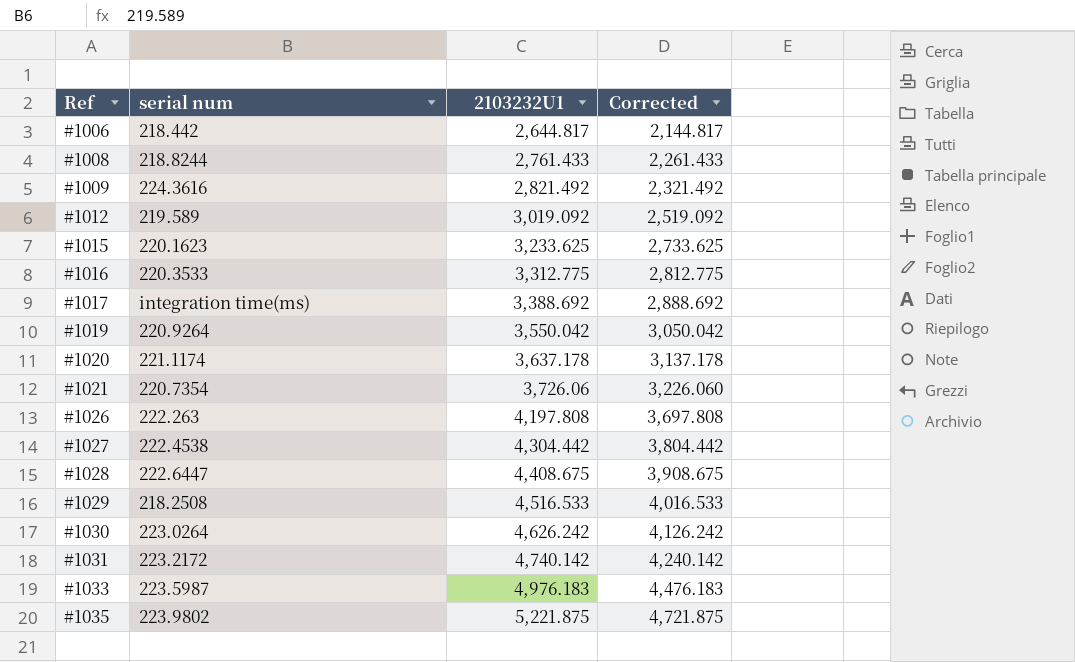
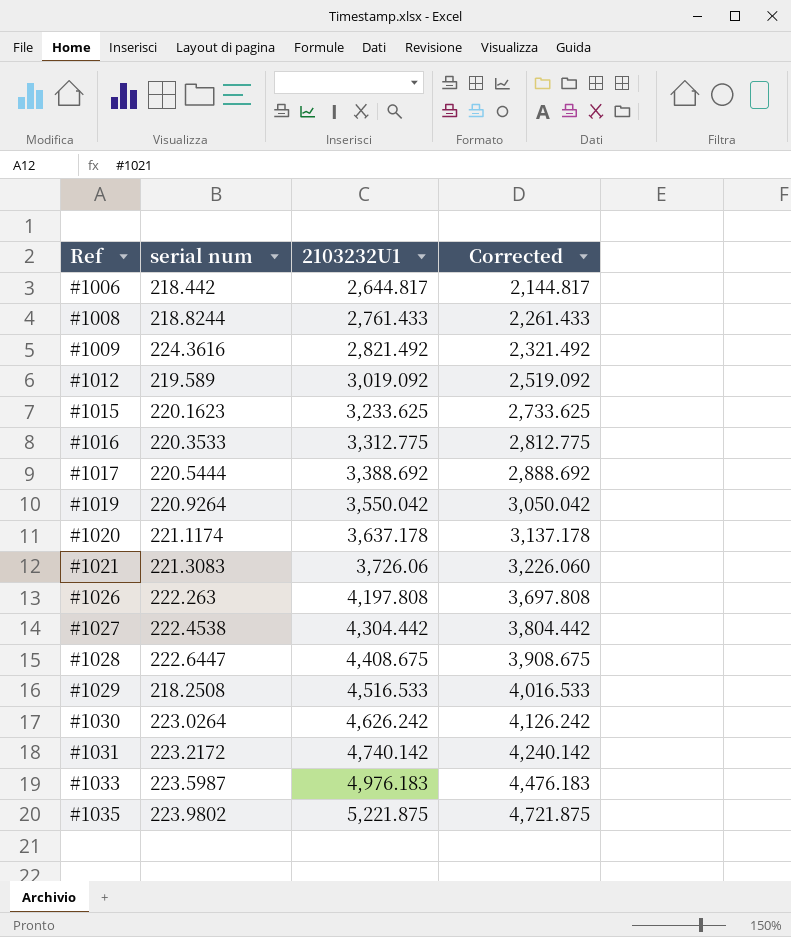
#1017 | serial num: integration time(ms) -> 220.5444
#1021 | serial num: 220.7354 -> 221.3083

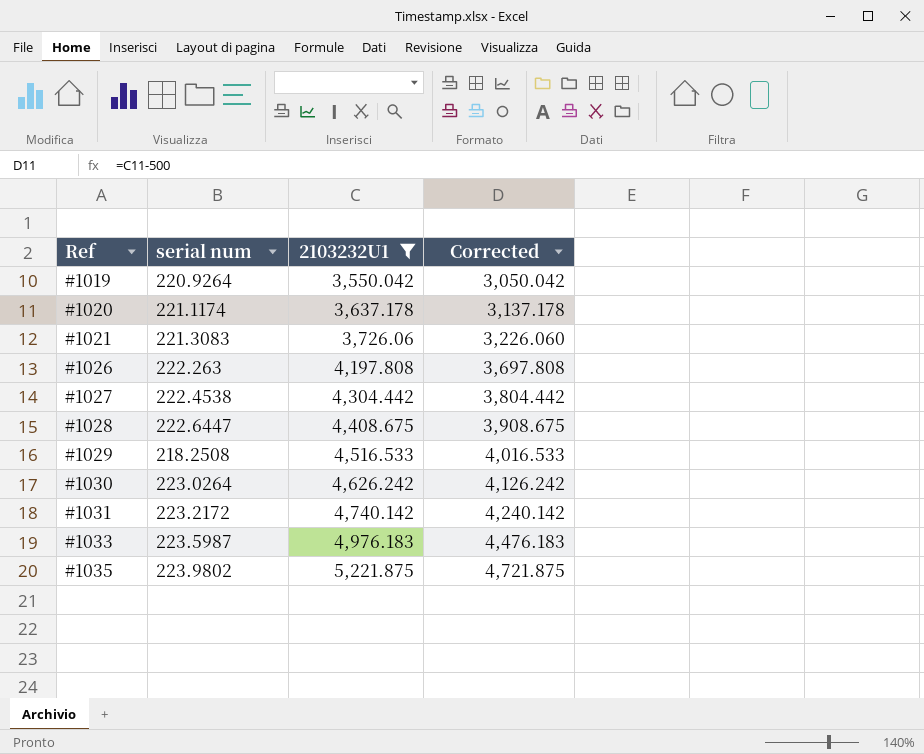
filter: none -> 2103232U1 >= 3,550.042

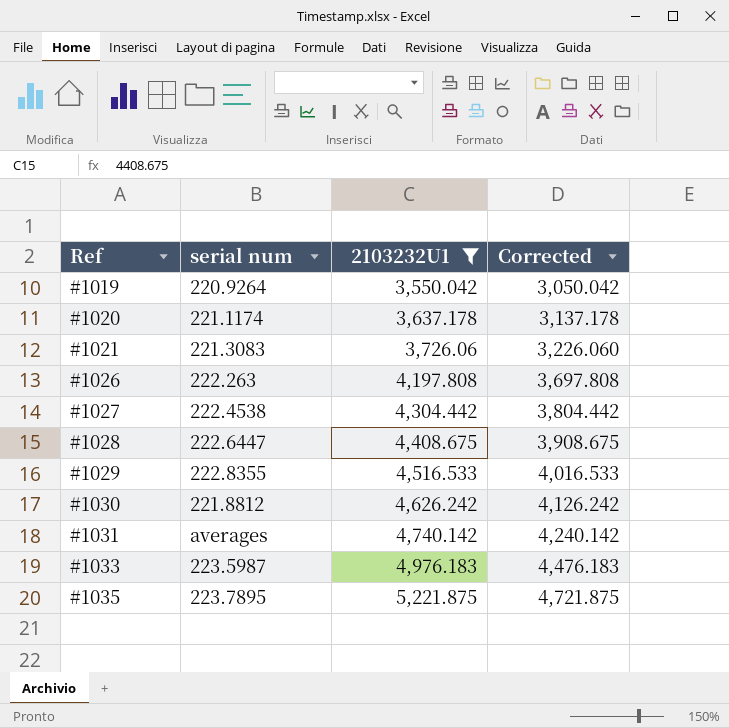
#1029 | serial num: 218.2508 -> 222.8355
#1030 | serial num: 223.0264 -> 221.8812
#1031 | serial num: 223.2172 -> averages
#1035 | serial num: 223.9802 -> 223.7895

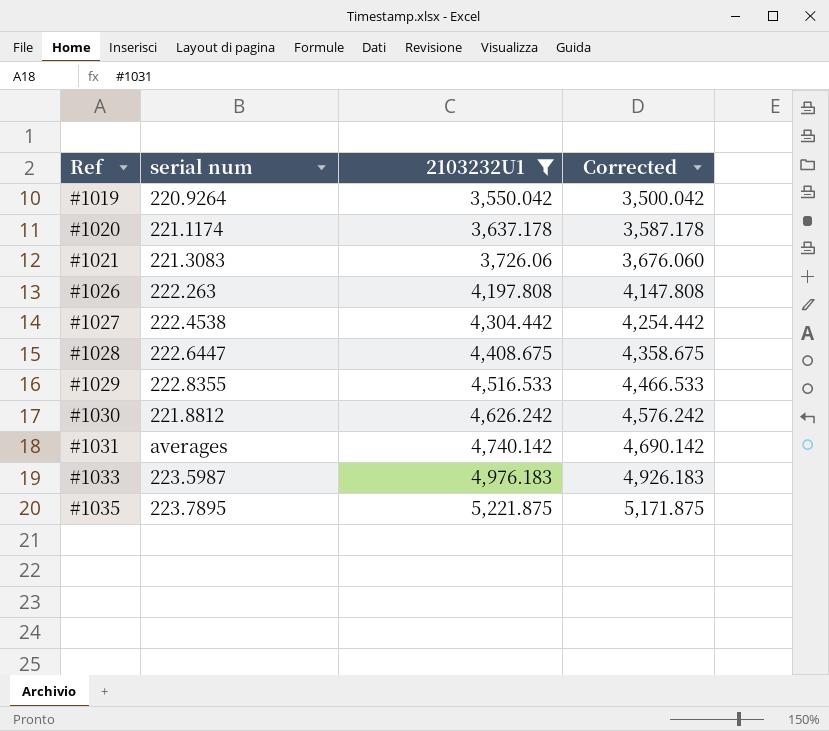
column Corrected | formula: [2103232U1] - 500 -> [2103232U1] - 50

